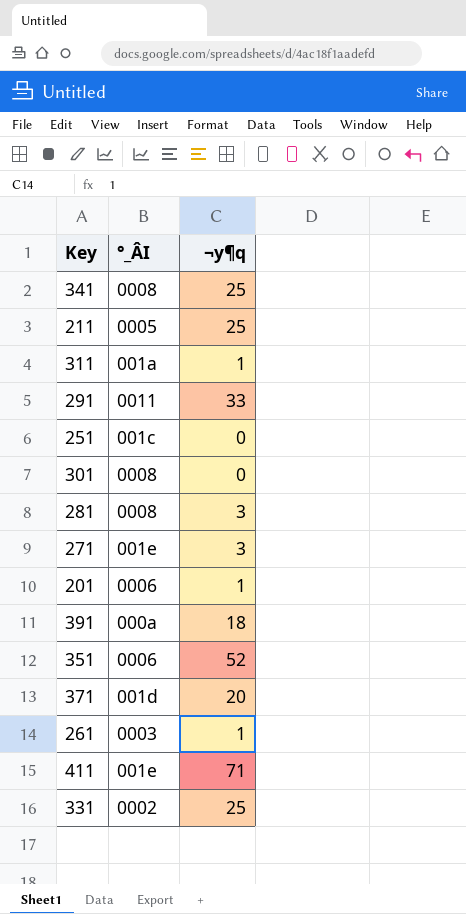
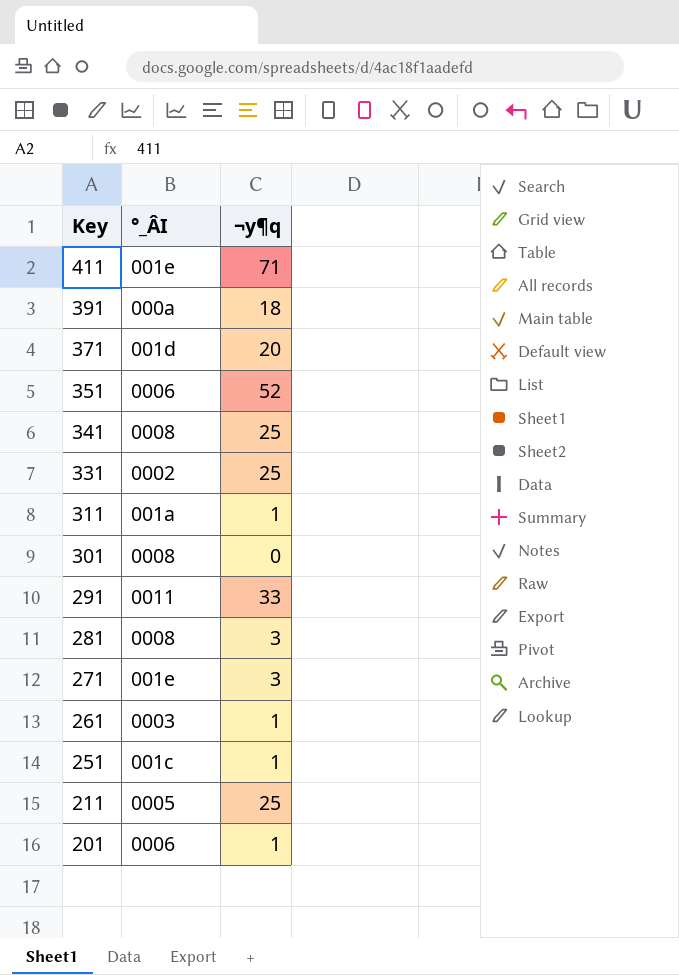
row order: none -> Key descending
251 | ¬y¶q: 0 -> 1

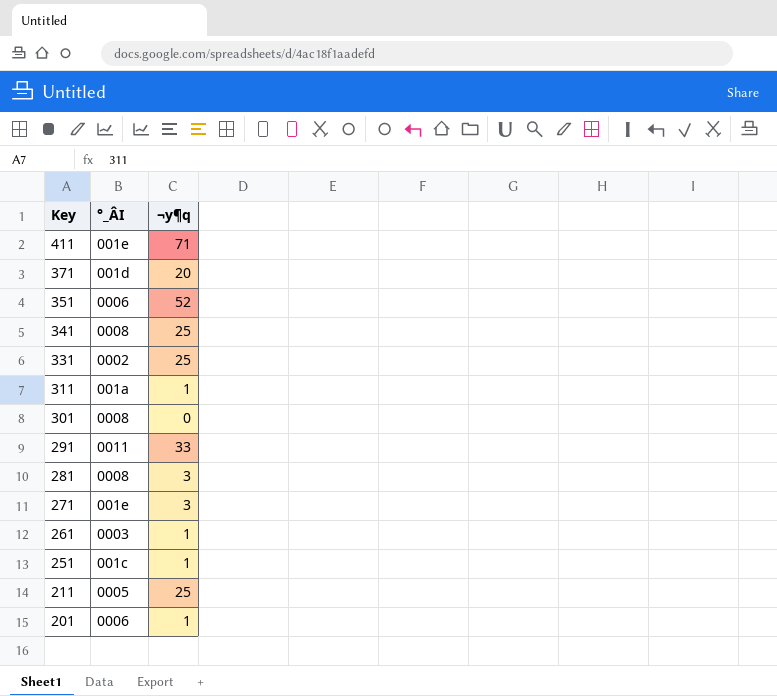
row 391: 000a | 18 -> none

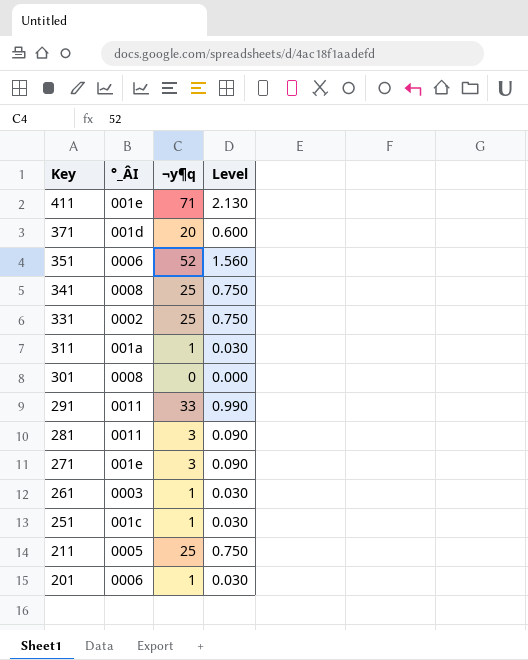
column Level | formula: none -> [¬y¶q] * 0.03
281 | °_ÂI: 0008 -> 0011

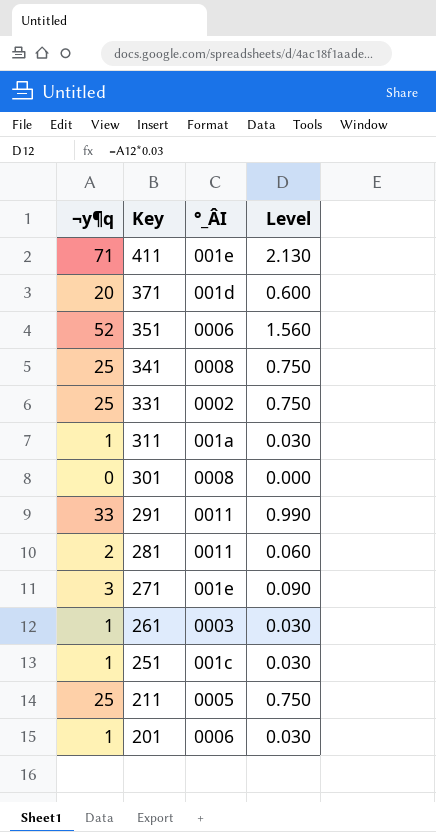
column ¬y¶q | position: 3 -> 1
281 | ¬y¶q: 3 -> 2
281 | Level: 0.090 -> 0.060

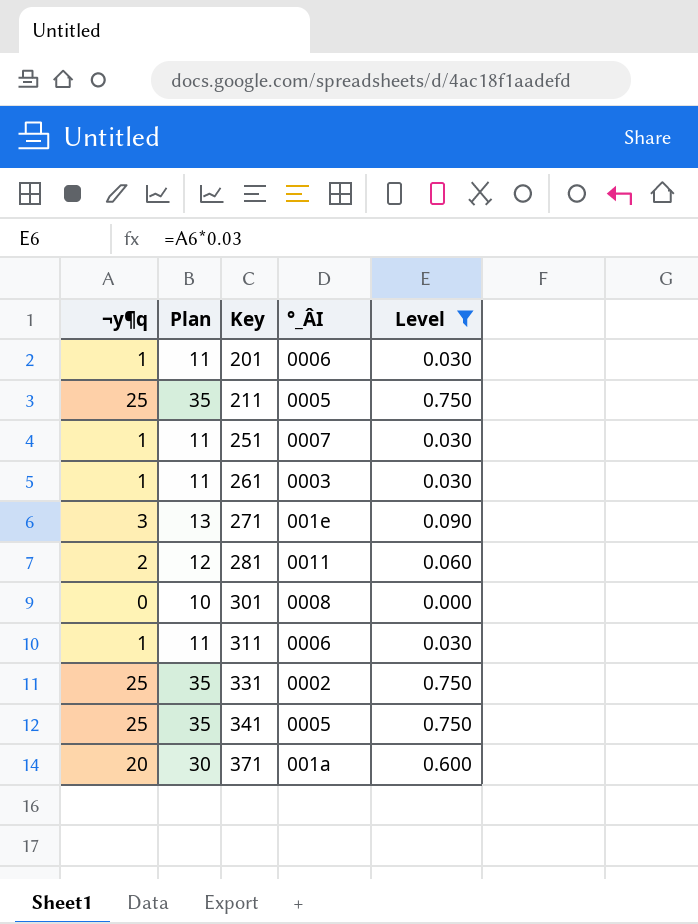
filter: none -> Level <= 0.750
row order: Key descending -> Key ascending
column Plan | formula: none -> [¬y¶q] + 10
251 | °_ÂI: 001c -> 0007
311 | °_ÂI: 001a -> 0006
341 | °_ÂI: 0008 -> 0005
371 | °_ÂI: 001d -> 001a

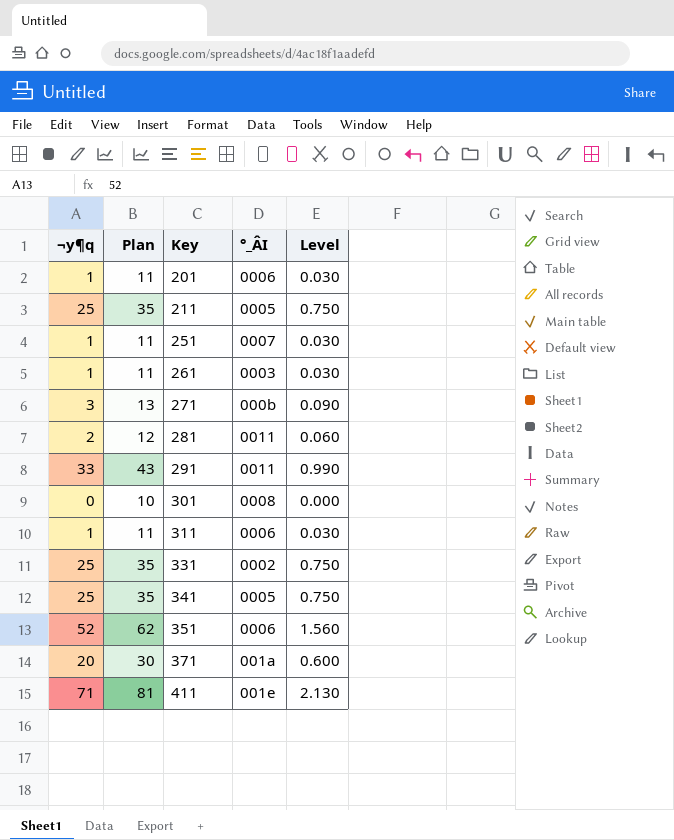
filter: Level <= 0.750 -> none
271 | °_ÂI: 001e -> 000b

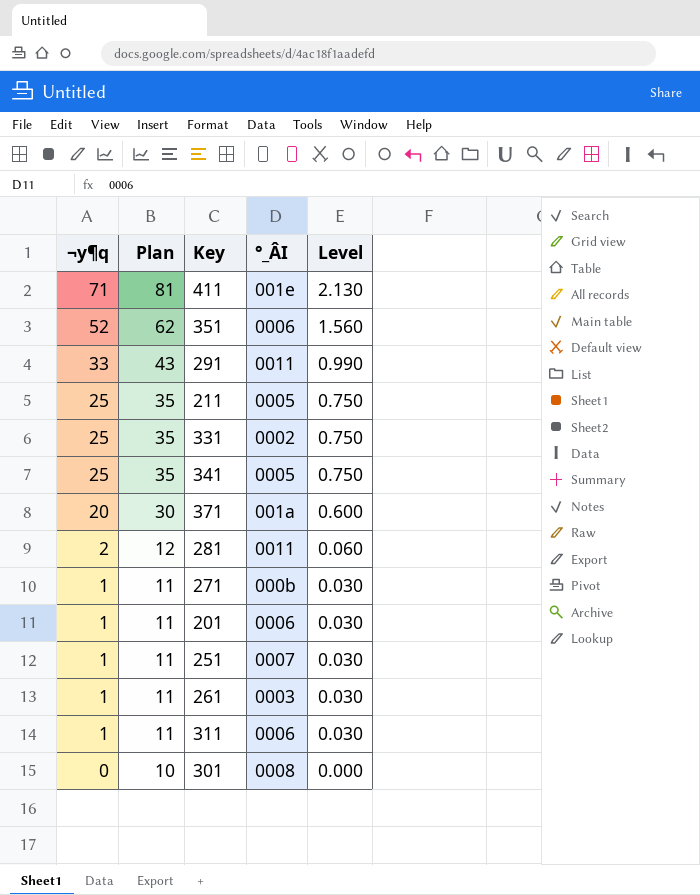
row order: Key ascending -> ¬y¶q descending
271 | ¬y¶q: 3 -> 1
271 | Plan: 13 -> 11
271 | Level: 0.090 -> 0.030

